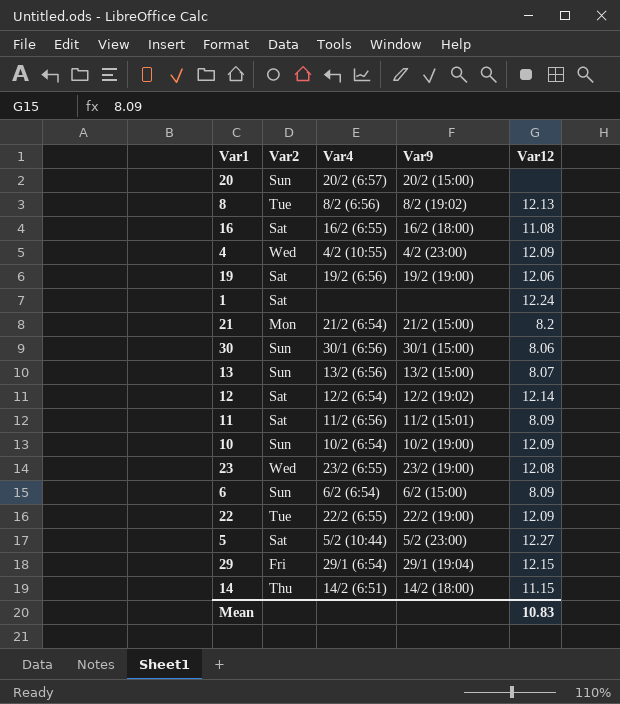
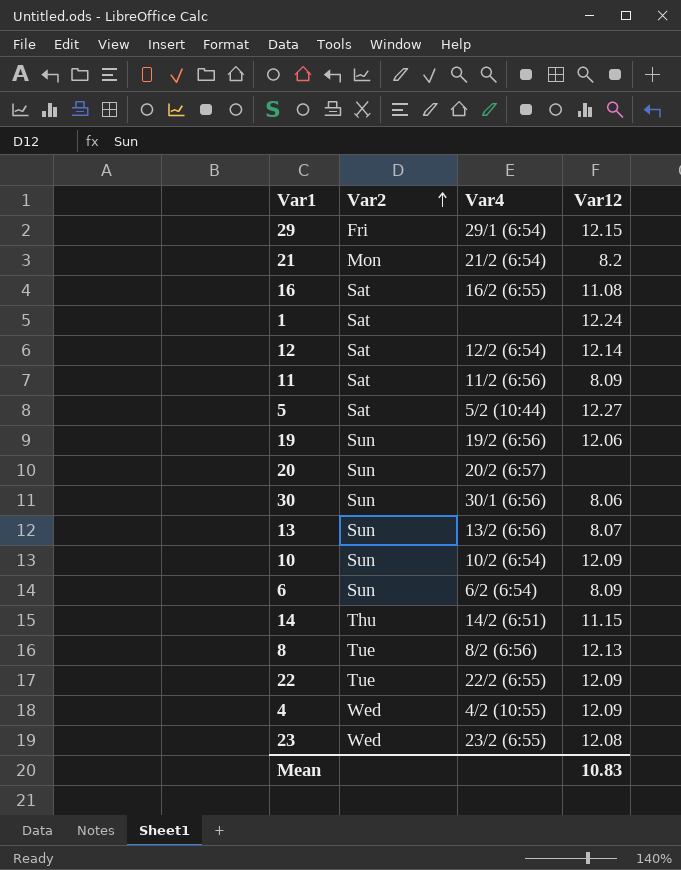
row order: none -> Var2 ascending
column Var9 | position: 4 -> none
19 | Var2: Sat -> Sun

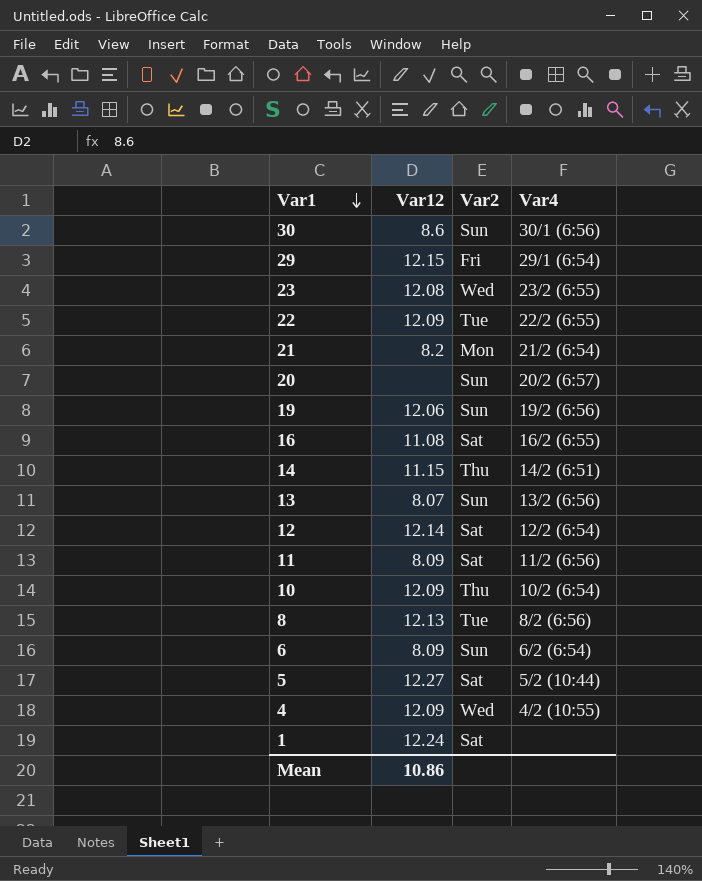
row order: Var2 ascending -> Var1 descending
column Var12 | position: 4 -> 2
30 | Var12: 8.06 -> 8.6
10 | Var2: Sun -> Thu
Mean | Var12: 10.83 -> 10.86

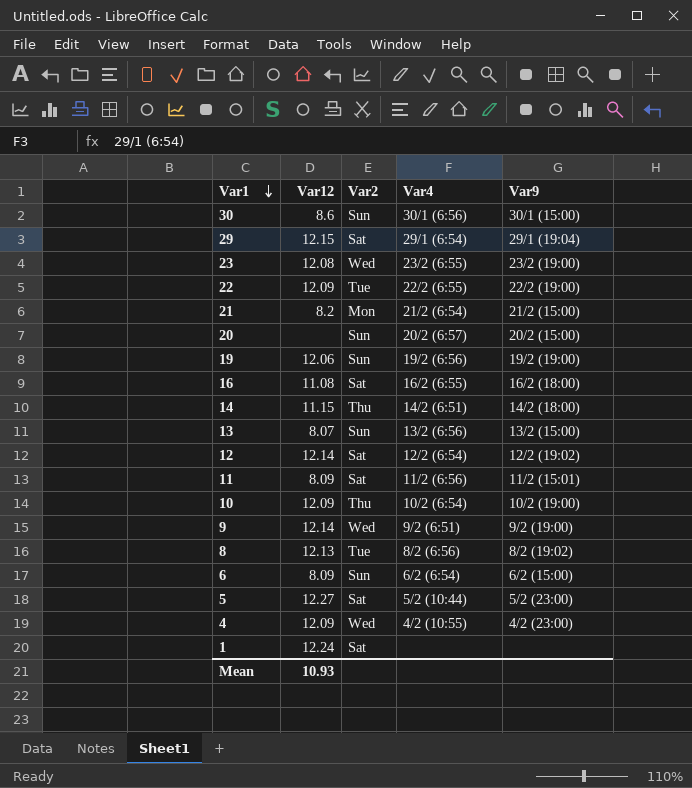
column Var9 | position: none -> 5
29 | Var2: Fri -> Sat
row 9: none -> 12.14 | Wed | 9/2 (6:51) | 9/2 (19:00)
Mean | Var12: 10.86 -> 10.93

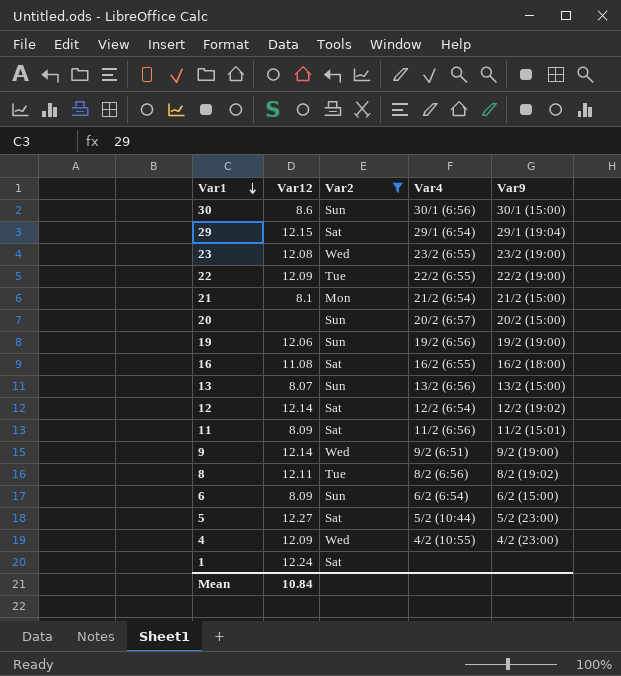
filter: none -> Var2 != Thu
21 | Var12: 8.2 -> 8.1
8 | Var12: 12.13 -> 12.11
Mean | Var12: 10.93 -> 10.84

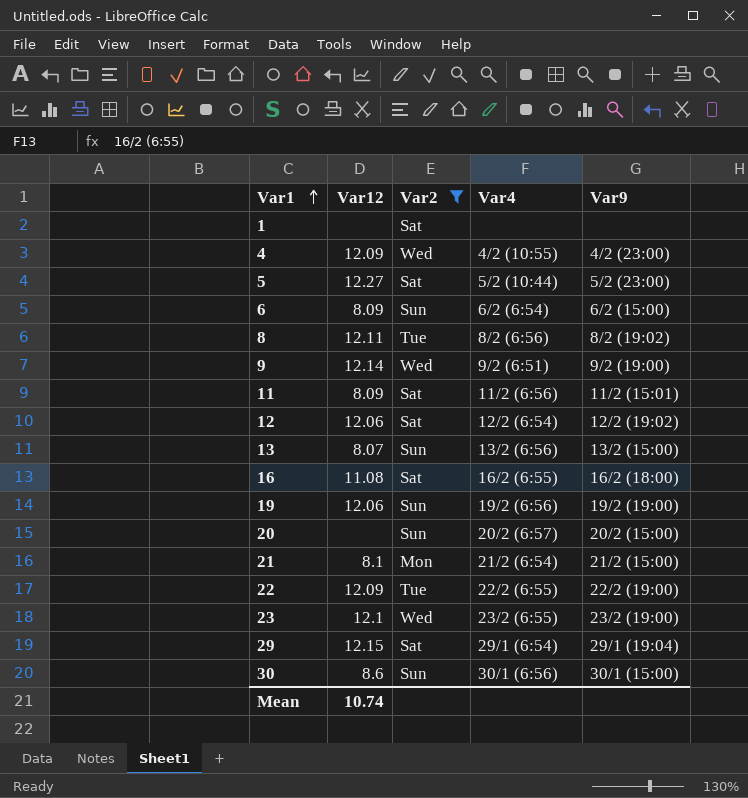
row order: Var1 descending -> Var1 ascending
1 | Var12: 12.24 -> none
12 | Var12: 12.14 -> 12.06
23 | Var12: 12.08 -> 12.1
Mean | Var12: 10.84 -> 10.74

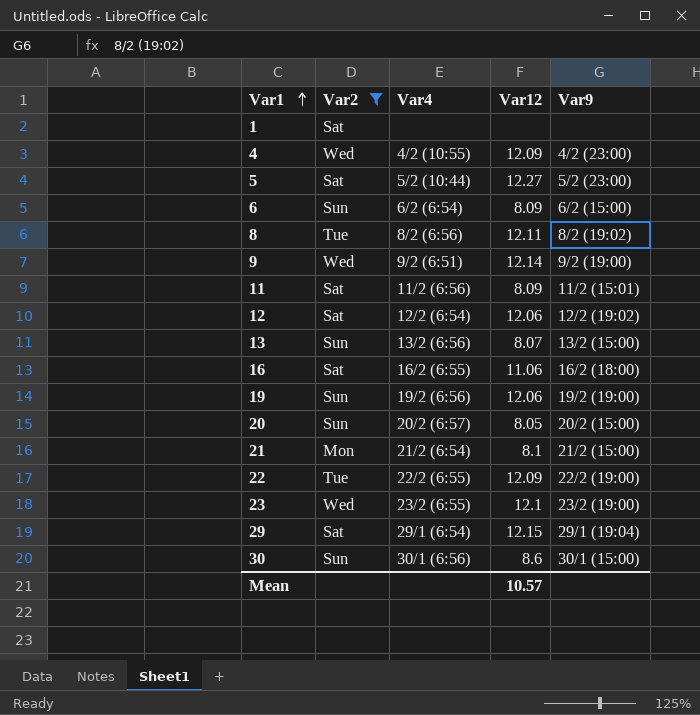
column Var12 | position: 2 -> 4
16 | Var12: 11.08 -> 11.06
20 | Var12: none -> 8.05
Mean | Var12: 10.74 -> 10.57

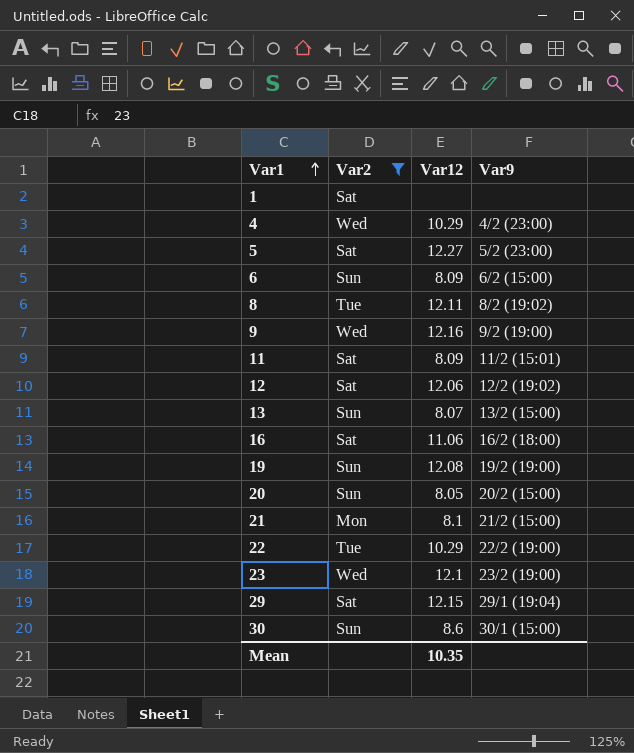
column Var4 | position: 3 -> none
4 | Var12: 12.09 -> 10.29
9 | Var12: 12.14 -> 12.16
19 | Var12: 12.06 -> 12.08
22 | Var12: 12.09 -> 10.29
Mean | Var12: 10.57 -> 10.35

